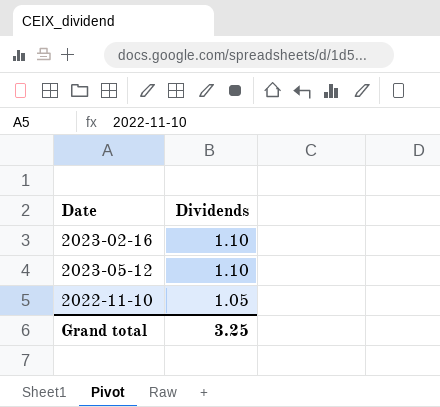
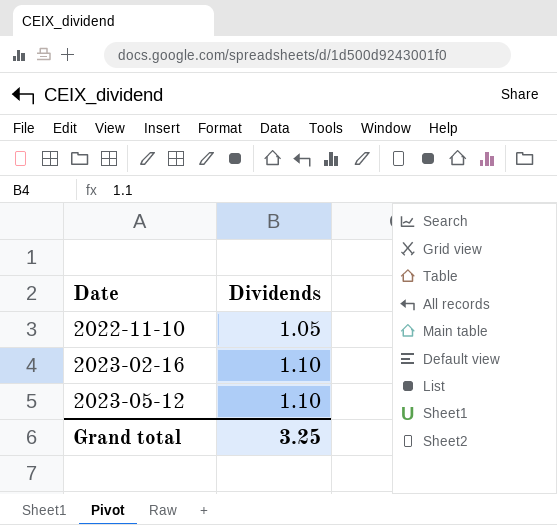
row order: Dividends descending -> Date ascending

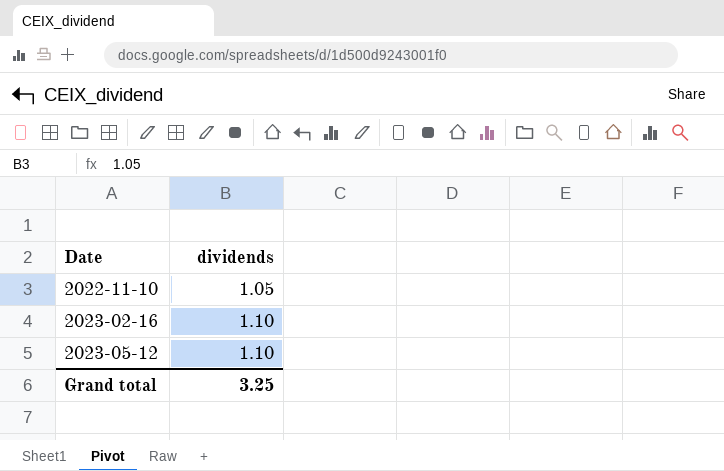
column name: Dividends -> dividends

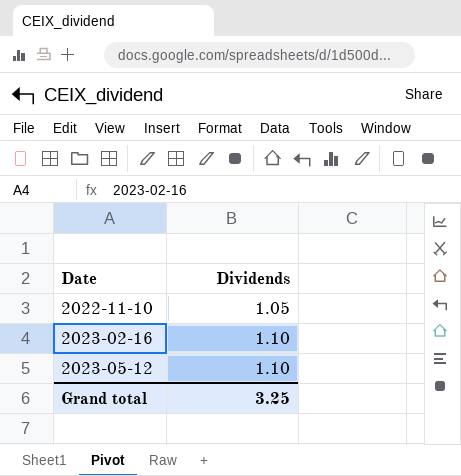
column name: dividends -> Dividends

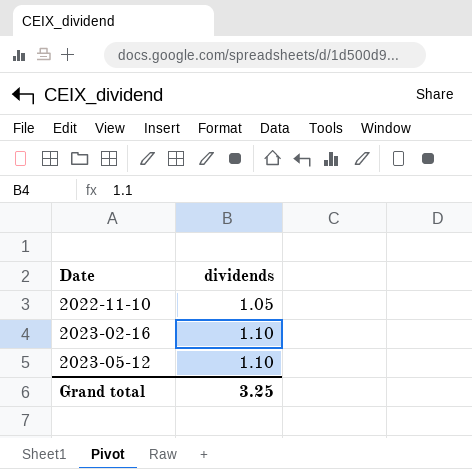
column name: Dividends -> dividends

